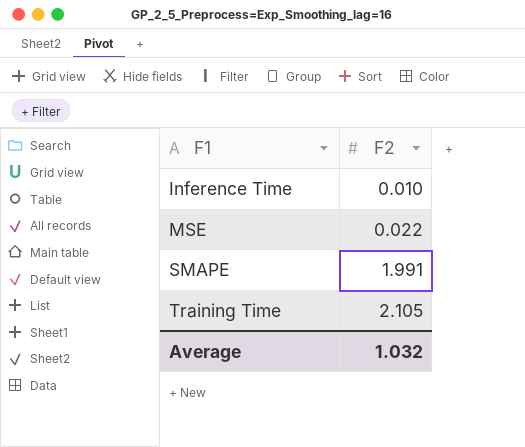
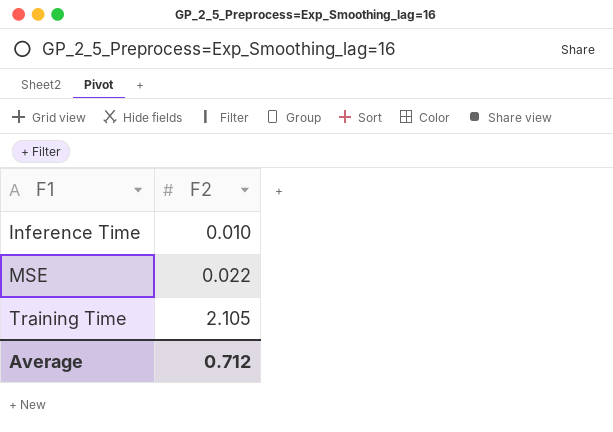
row SMAPE: 1.991 -> none
Average | F2: 1.032 -> 0.712

